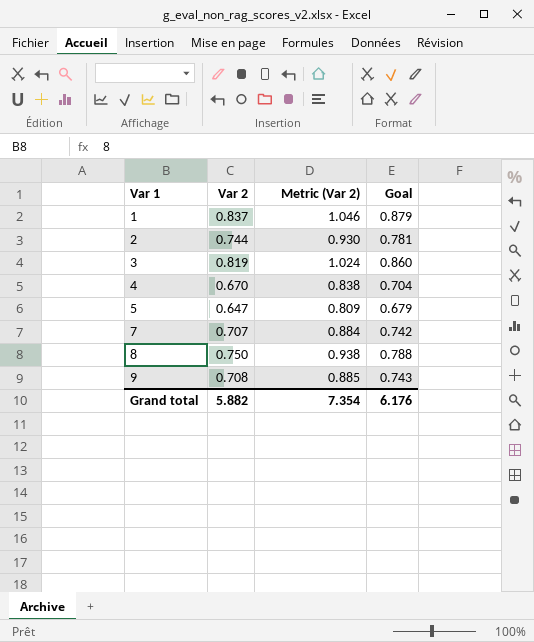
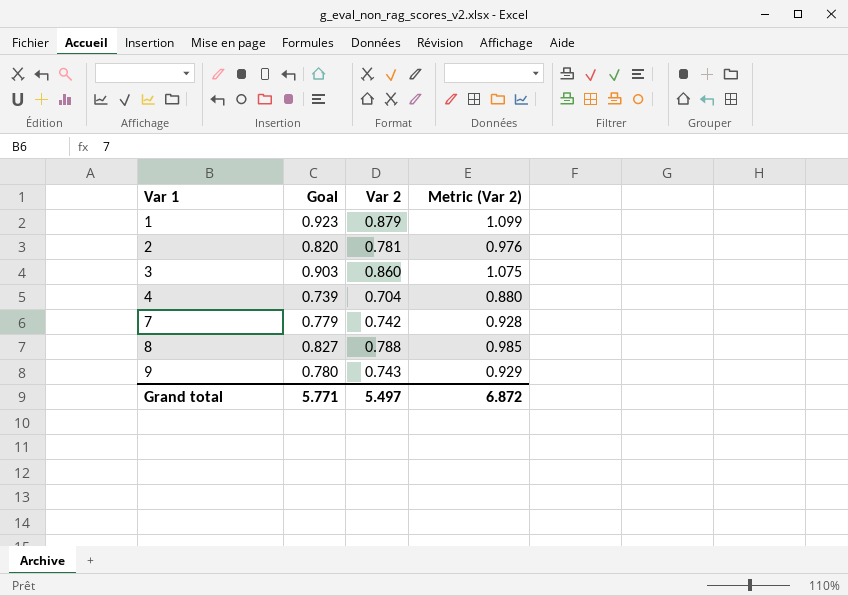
column Goal | position: 4 -> 2
row 5: 0.647 | 0.809 | 0.679 -> none
1 | Goal: 0.879 -> 0.923
1 | Var 2: 0.837 -> 0.879
1 | Metric (Var 2): 1.046 -> 1.099
2 | Goal: 0.781 -> 0.820
2 | Var 2: 0.744 -> 0.781
2 | Metric (Var 2): 0.930 -> 0.976
3 | Goal: 0.860 -> 0.903
3 | Var 2: 0.819 -> 0.860
3 | Metric (Var 2): 1.024 -> 1.075
4 | Goal: 0.704 -> 0.739
4 | Var 2: 0.670 -> 0.704
4 | Metric (Var 2): 0.838 -> 0.880
7 | Goal: 0.742 -> 0.779
7 | Var 2: 0.707 -> 0.742
7 | Metric (Var 2): 0.884 -> 0.928
8 | Goal: 0.788 -> 0.827
8 | Var 2: 0.750 -> 0.788
8 | Metric (Var 2): 0.938 -> 0.985
9 | Goal: 0.743 -> 0.780
9 | Var 2: 0.708 -> 0.743
9 | Metric (Var 2): 0.885 -> 0.929
Grand total | Goal: 6.176 -> 5.771
Grand total | Var 2: 5.882 -> 5.497
Grand total | Metric (Var 2): 7.354 -> 6.872

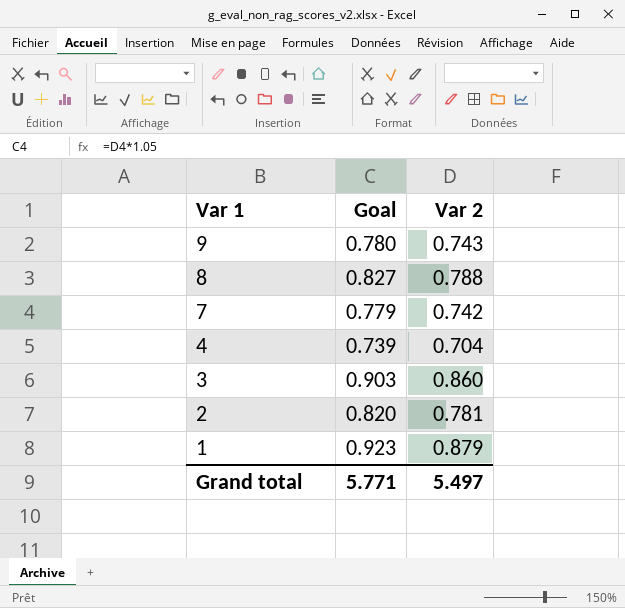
row order: Var 1 ascending -> Var 1 descending
column Metric (Var 2) | formula: [Var 2] * 1.25 -> none

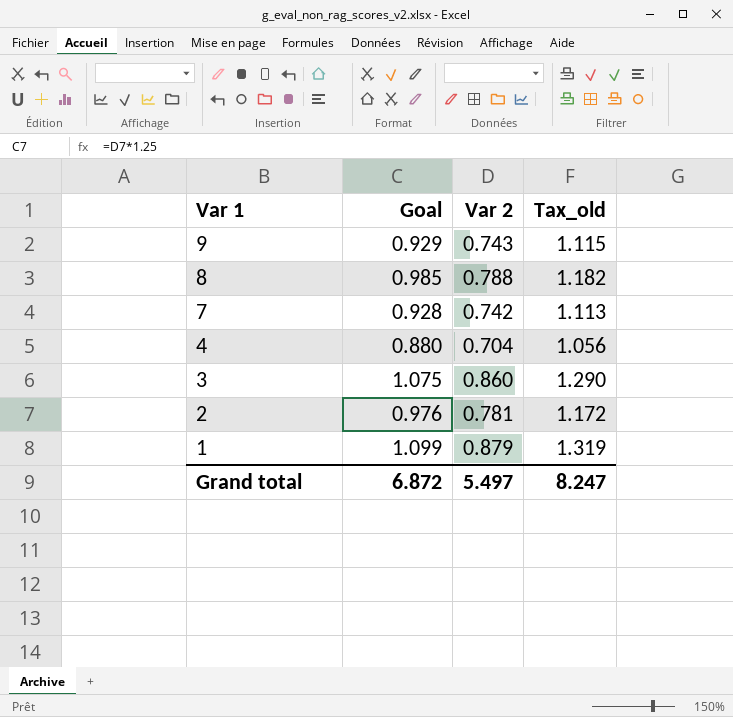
column Goal | formula: [Var 2] * 1.05 -> [Var 2] * 1.25
column Tax_old | formula: none -> [Var 2] * 1.5
Grand total | Goal: 5.771 -> 6.872

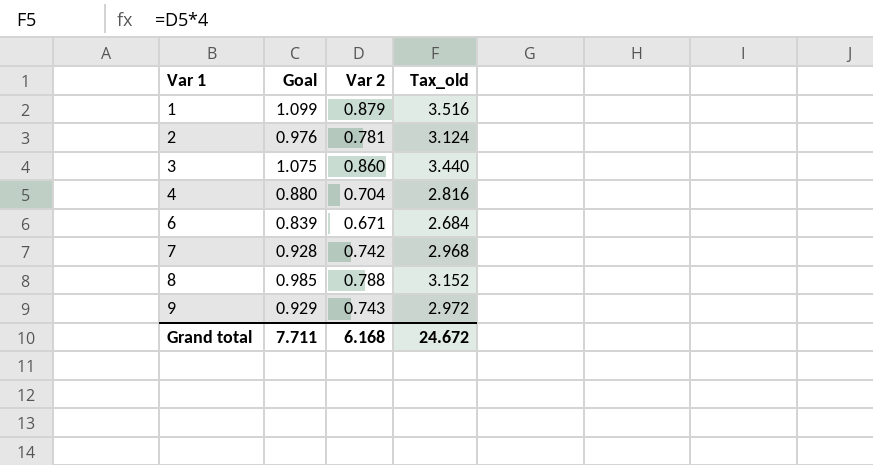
row order: Var 1 descending -> Var 1 ascending
column Tax_old | formula: [Var 2] * 1.5 -> [Var 2] * 4
row 6: none -> 0.839 | 0.671 | 2.684
Grand total | Goal: 6.872 -> 7.711
Grand total | Var 2: 5.497 -> 6.168
Grand total | Tax_old: 8.247 -> 24.672

